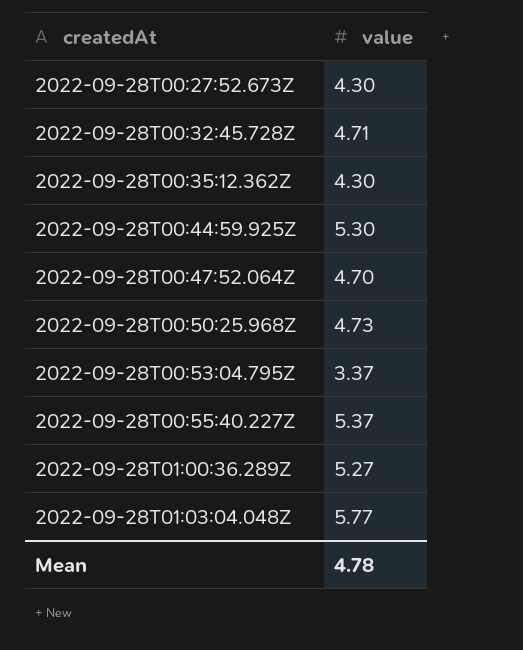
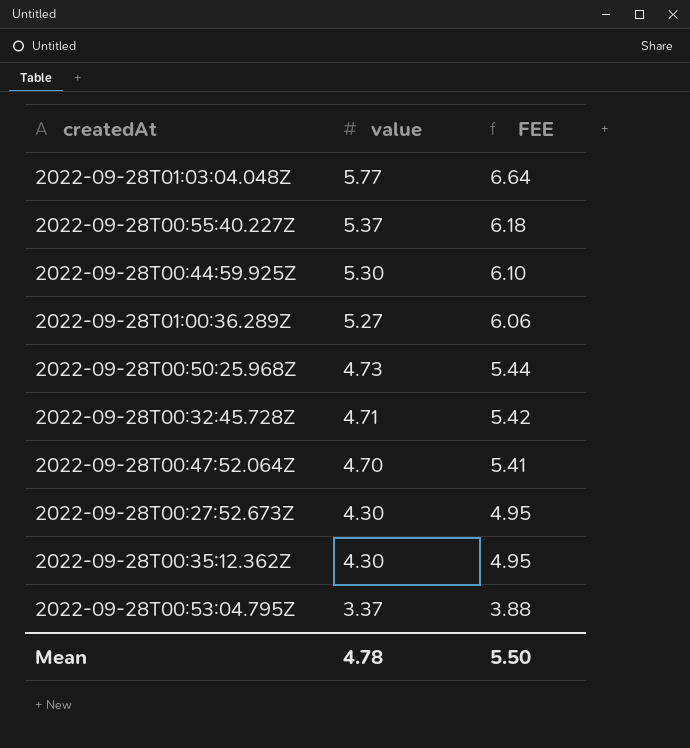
row order: createdAt ascending -> value descending
column FEE | formula: none -> [value] * 1.15

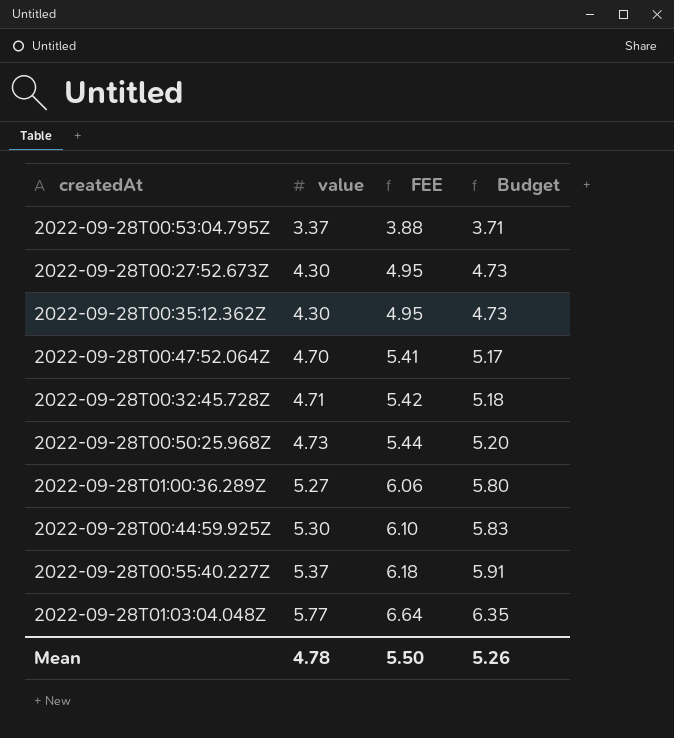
row order: value descending -> value ascending
column Budget | formula: none -> [value] * 1.1

